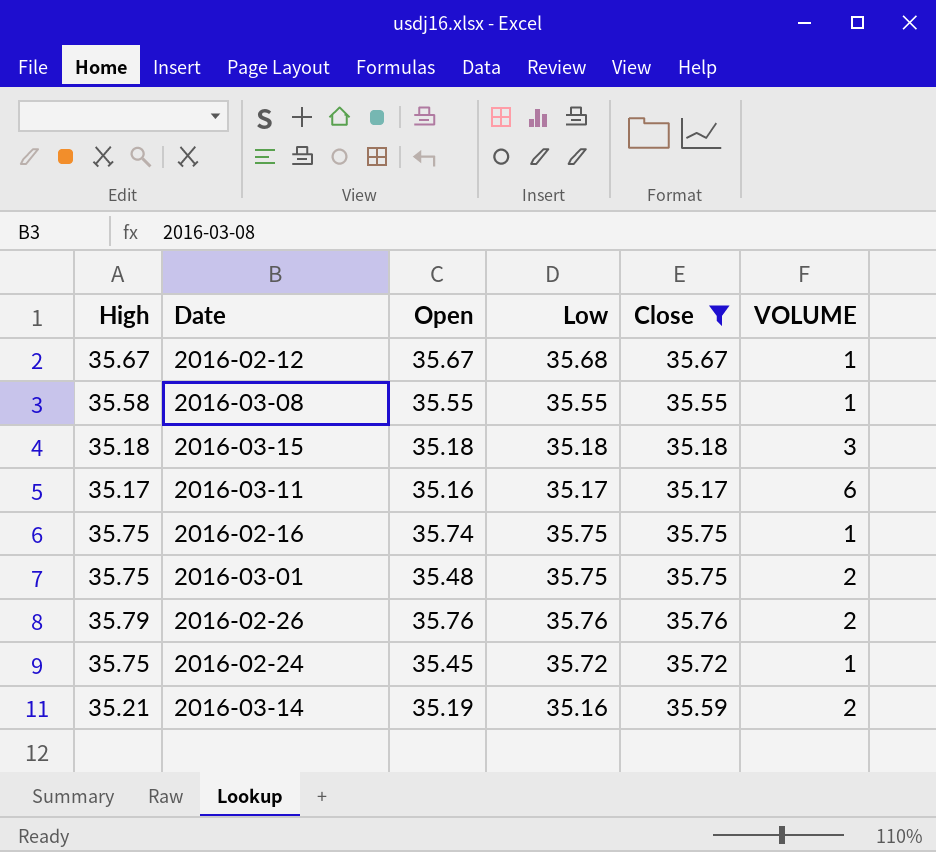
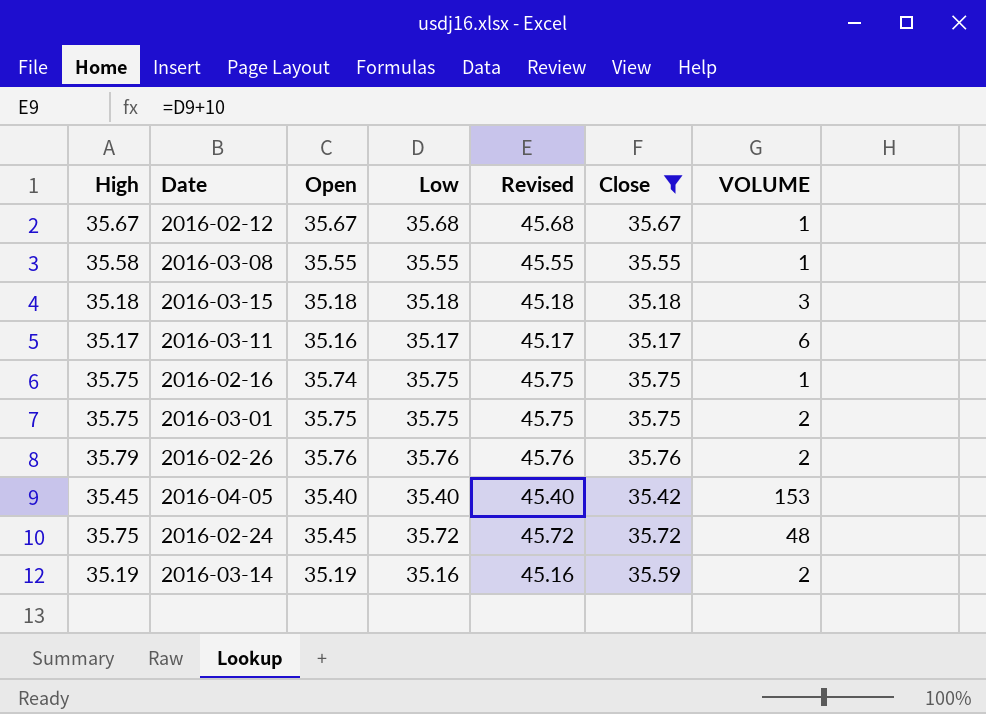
column Revised | formula: none -> [Low] + 10
2016-03-01 | Open: 35.48 -> 35.75
row 2016-04-05: none -> 35.45 | 35.40 | 35.40 | 45.40 | 35.42 | 153
2016-02-24 | VOLUME: 1 -> 48
2016-03-14 | High: 35.21 -> 35.19

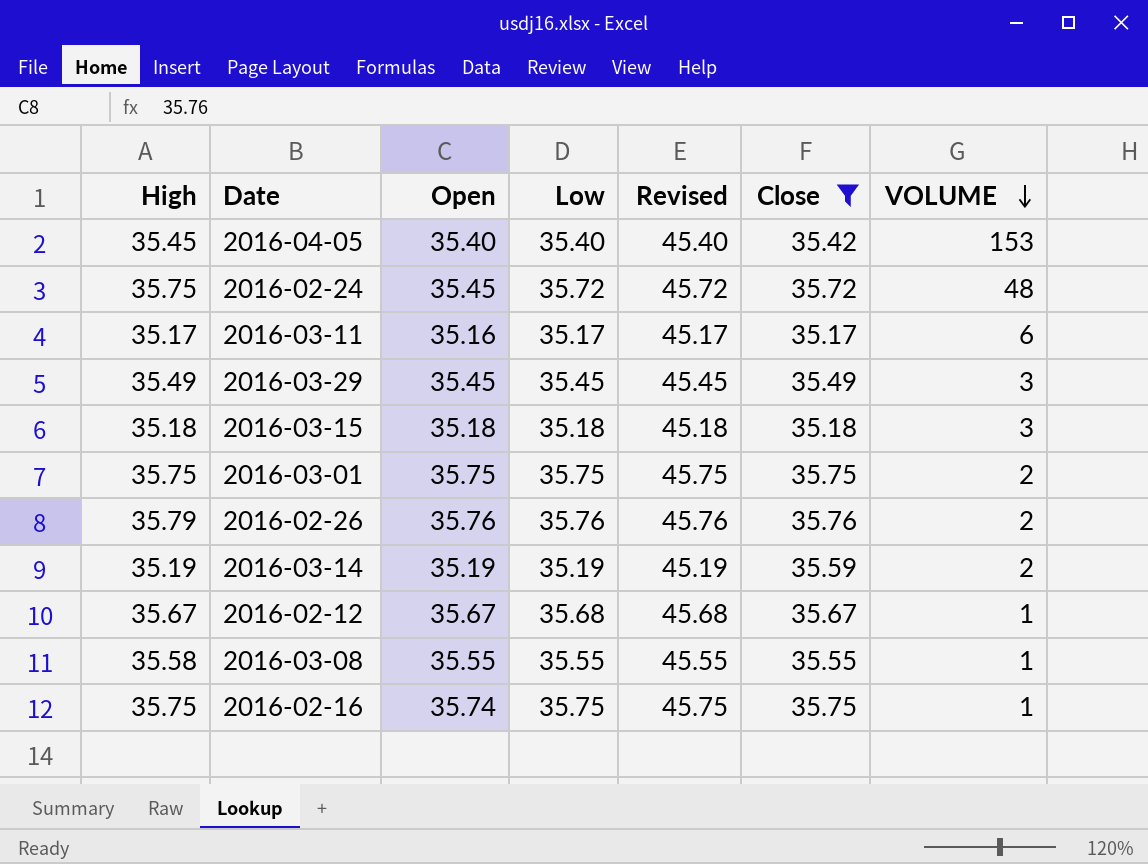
row order: none -> VOLUME descending
row 2016-03-29: none -> 35.49 | 35.45 | 35.45 | 45.45 | 35.49 | 3
2016-03-14 | Low: 35.16 -> 35.19
2016-03-14 | Revised: 45.16 -> 45.19

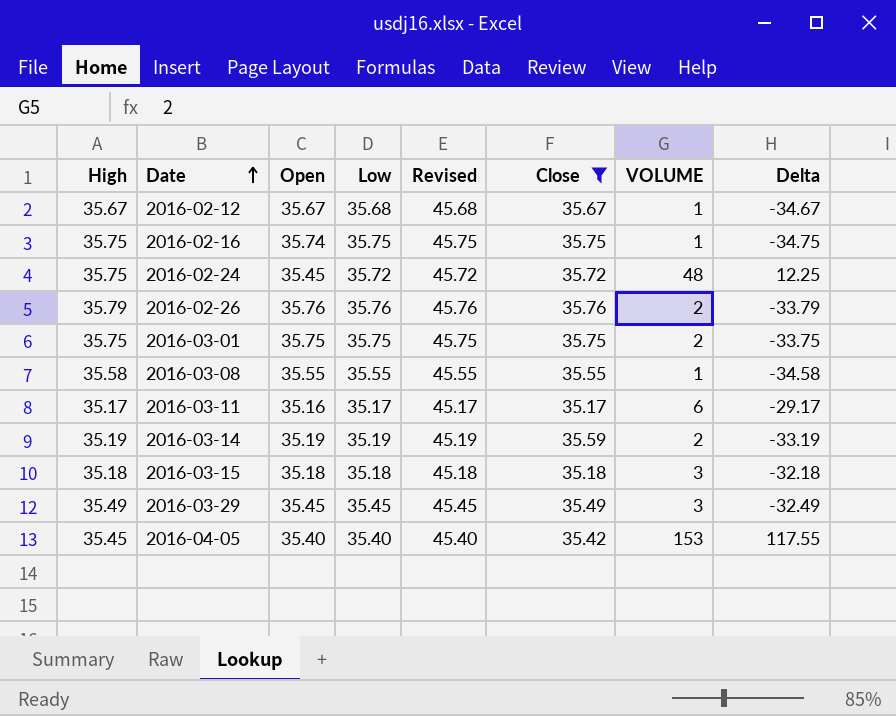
row order: VOLUME descending -> Date ascending
column Delta | formula: none -> [VOLUME] - [High]

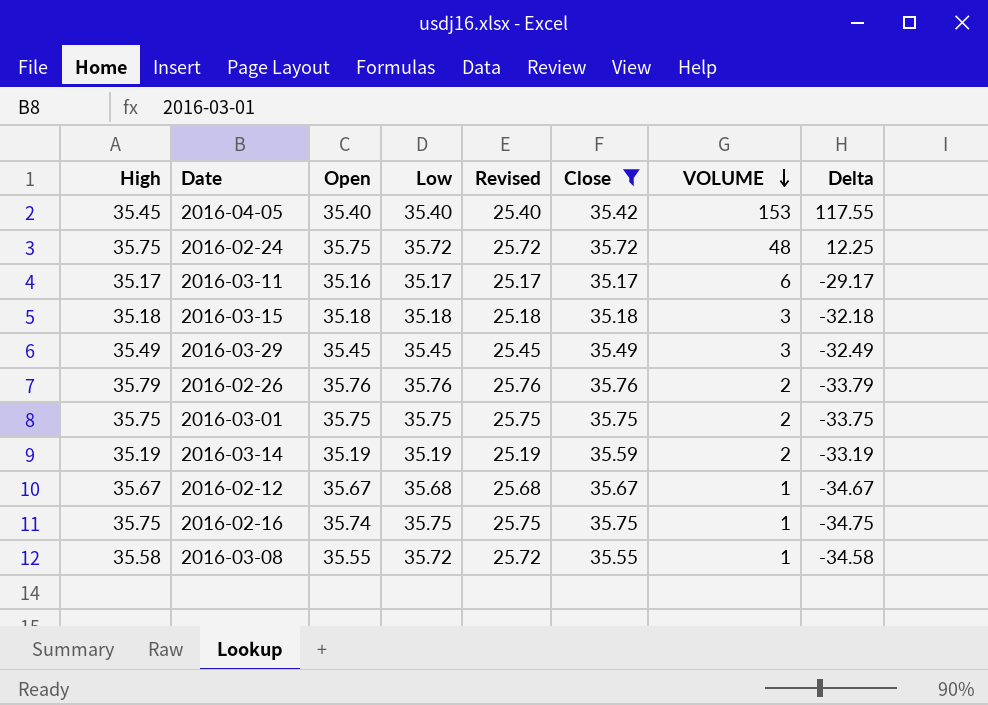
row order: Date ascending -> VOLUME descending
column Revised | formula: [Low] + 10 -> [Low] - 10
2016-02-24 | Open: 35.45 -> 35.75
2016-03-08 | Low: 35.55 -> 35.72

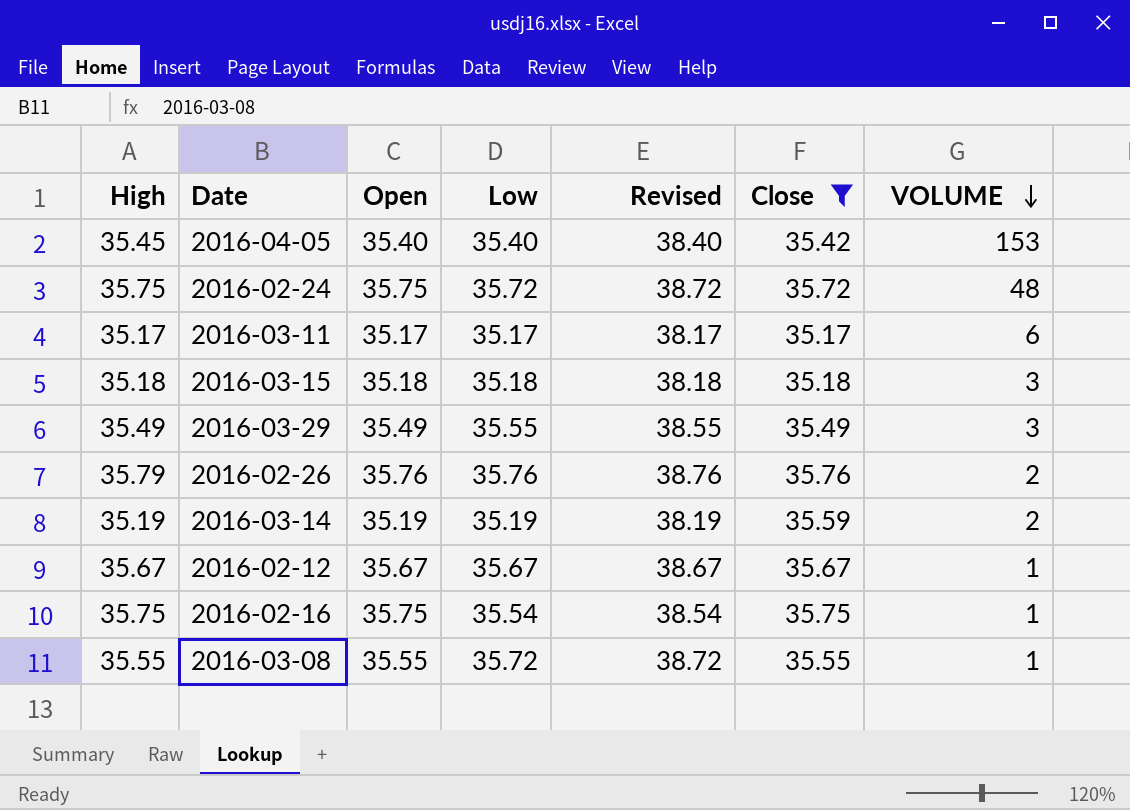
column Delta | formula: [VOLUME] - [High] -> none
column Revised | formula: [Low] - 10 -> [Low] + 3
row 2016-03-01: 35.75 | 35.75 | 35.75 | 25.75 | 35.75 | 2 | -33.75 -> none
2016-03-11 | Open: 35.16 -> 35.17
2016-03-29 | Open: 35.45 -> 35.49
2016-03-29 | Low: 35.45 -> 35.55
2016-02-12 | Low: 35.68 -> 35.67
2016-02-16 | Open: 35.74 -> 35.75
2016-02-16 | Low: 35.75 -> 35.54
2016-03-08 | High: 35.58 -> 35.55

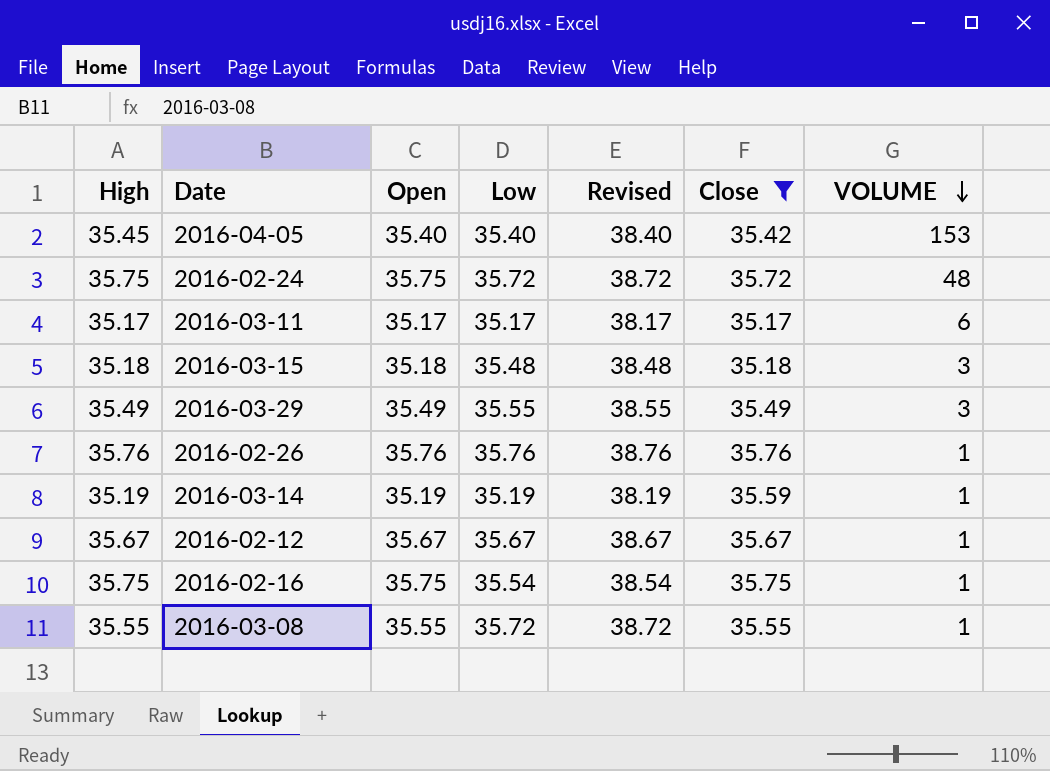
2016-03-15 | Low: 35.18 -> 35.48
2016-03-15 | Revised: 38.18 -> 38.48
2016-02-26 | High: 35.79 -> 35.76
2016-02-26 | VOLUME: 2 -> 1
2016-03-14 | VOLUME: 2 -> 1

